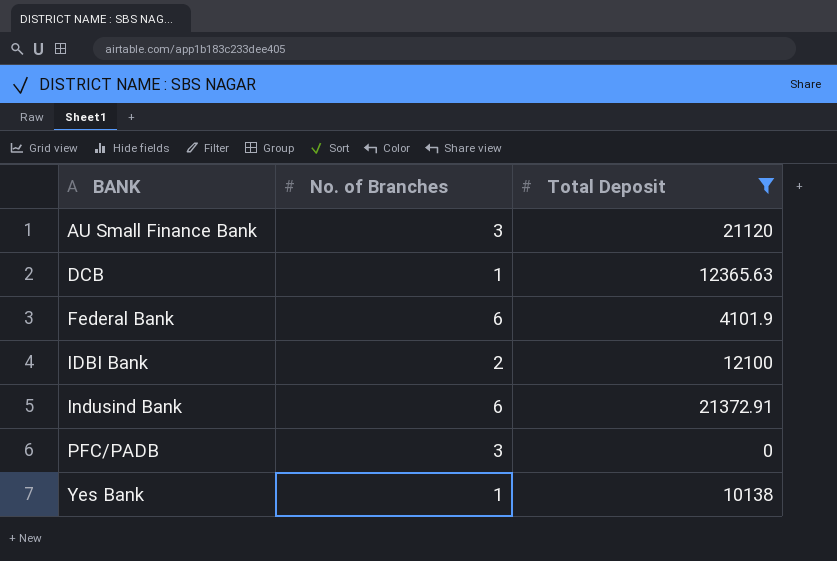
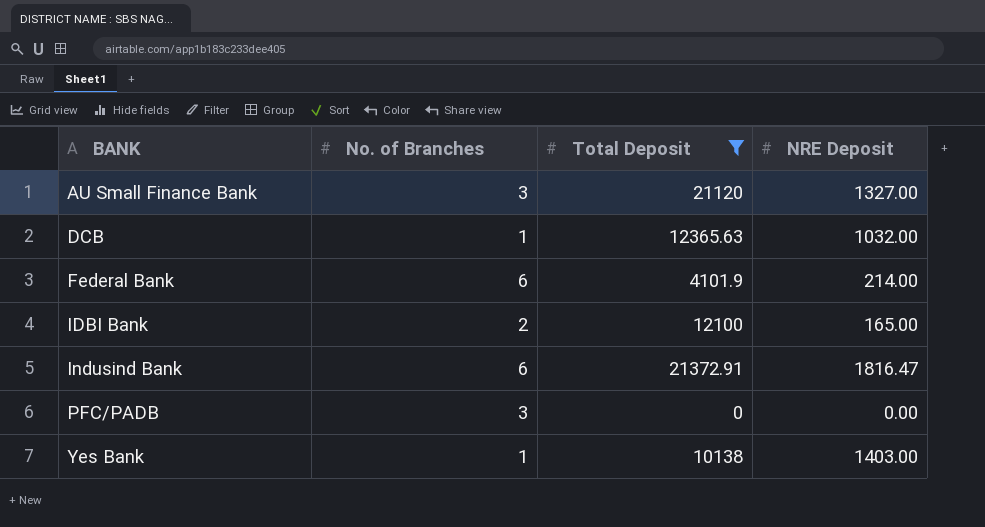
column NRE Deposit | position: none -> 4

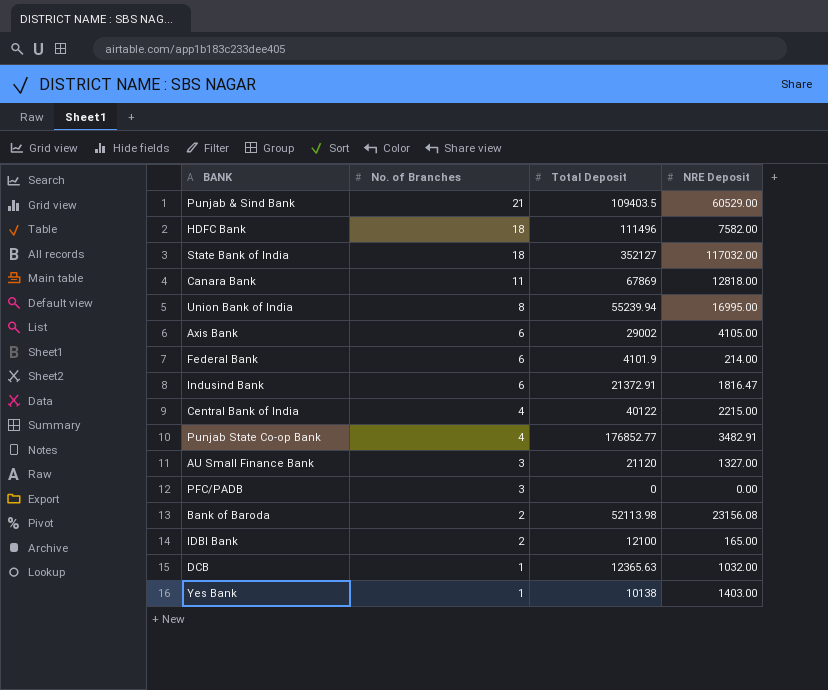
filter: Total Deposit <= 21372.91 -> none
row order: BANK ascending -> No. of Branches descending

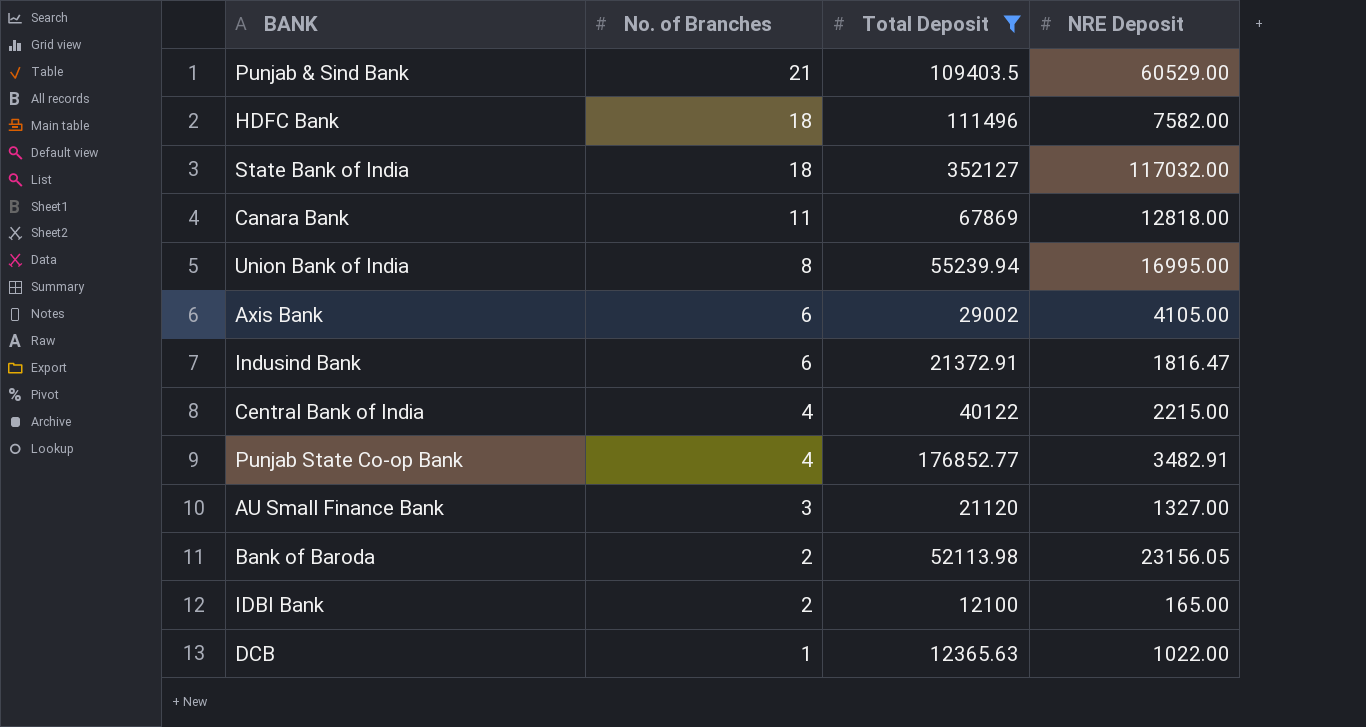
filter: none -> Total Deposit >= 12100
Bank of Baroda | NRE Deposit: 23156.08 -> 23156.05
DCB | NRE Deposit: 1032.00 -> 1022.00

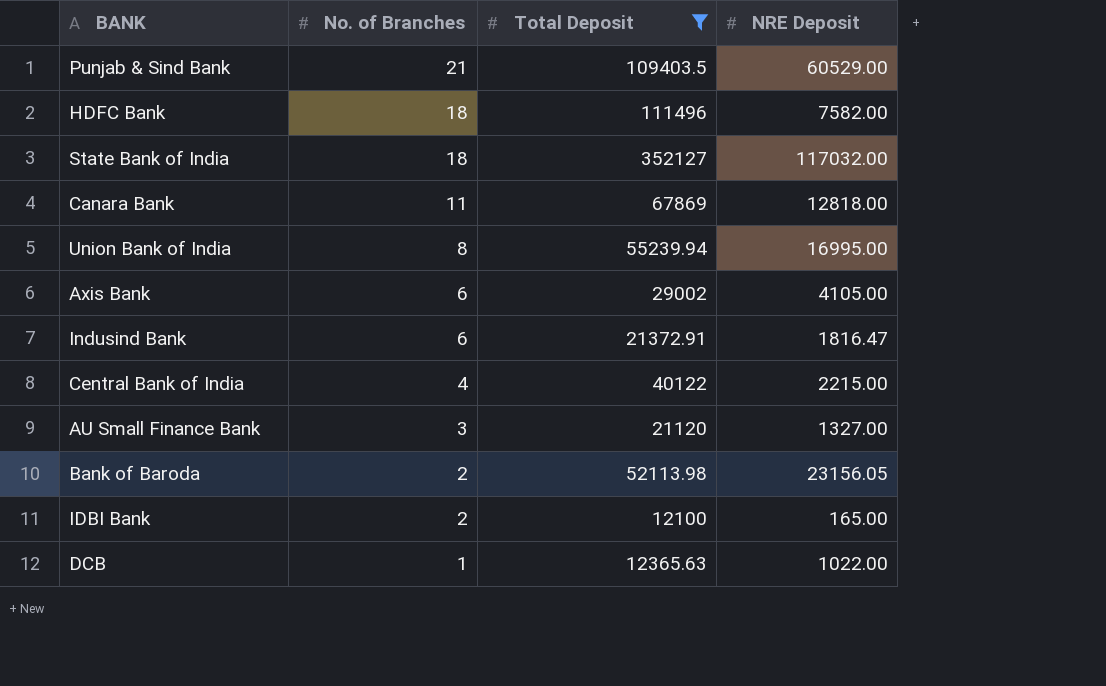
row Punjab State Co-op Bank: 4 | 176852.77 | 3482.91 -> none

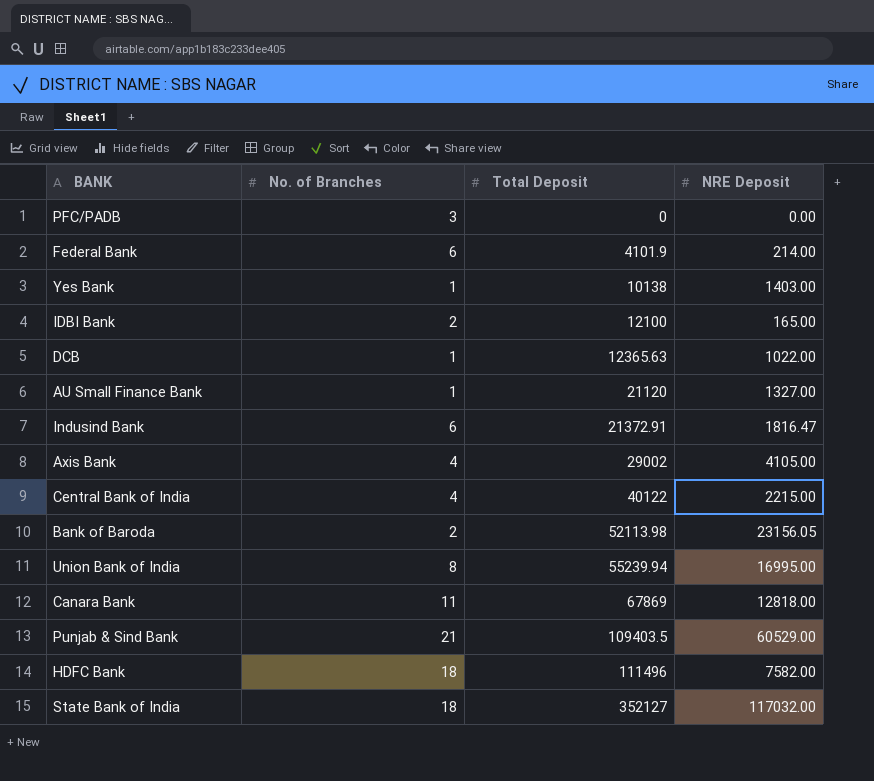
filter: Total Deposit >= 12100 -> none
row order: No. of Branches descending -> Total Deposit ascending
AU Small Finance Bank | No. of Branches: 3 -> 1
Axis Bank | No. of Branches: 6 -> 4

